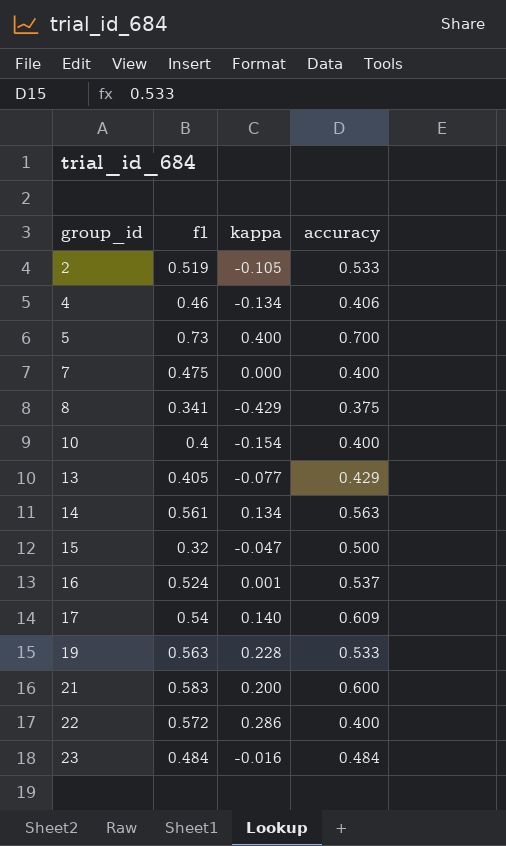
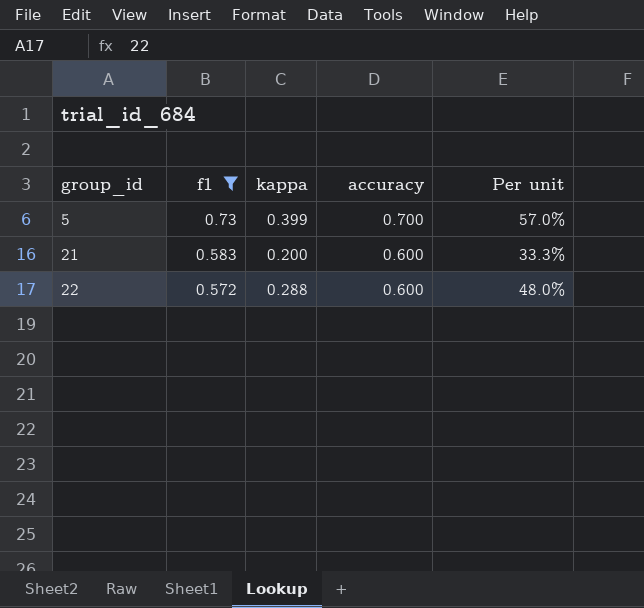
filter: none -> f1 >= 0.572
column Per unit | formula: none -> [kappa] / [accuracy]
5 | kappa: 0.400 -> 0.399
22 | kappa: 0.286 -> 0.288
22 | accuracy: 0.400 -> 0.600

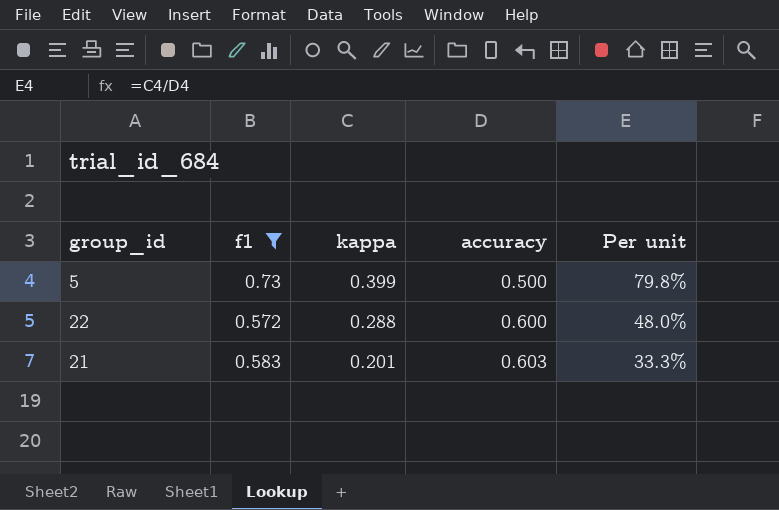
row order: group_id ascending -> kappa descending
5 | accuracy: 0.700 -> 0.500
5 | Per unit: 57.0% -> 79.8%
21 | kappa: 0.200 -> 0.201
21 | accuracy: 0.600 -> 0.603

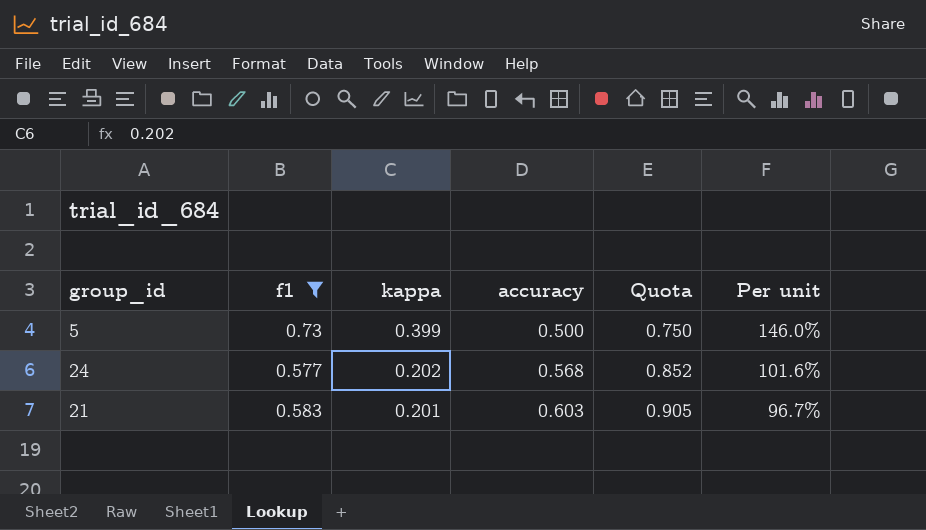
column Quota | formula: none -> [accuracy] * 1.5
column Per unit | formula: [kappa] / [accuracy] -> [f1] / [accuracy]
row 22: 0.572 | 0.288 | 0.600 | 48.0% -> none
row 24: none -> 0.577 | 0.202 | 0.568 | 0.852 | 101.6%

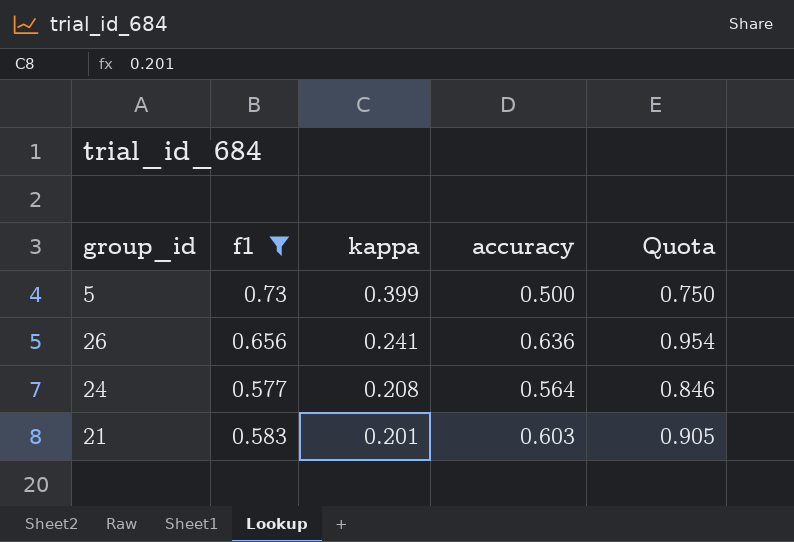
column Per unit | formula: [f1] / [accuracy] -> none
row 26: none -> 0.656 | 0.241 | 0.636 | 0.954
24 | kappa: 0.202 -> 0.208
24 | accuracy: 0.568 -> 0.564
24 | Quota: 0.852 -> 0.846

